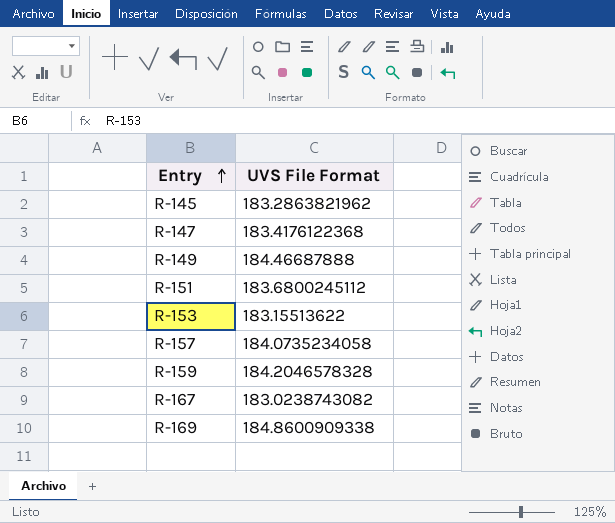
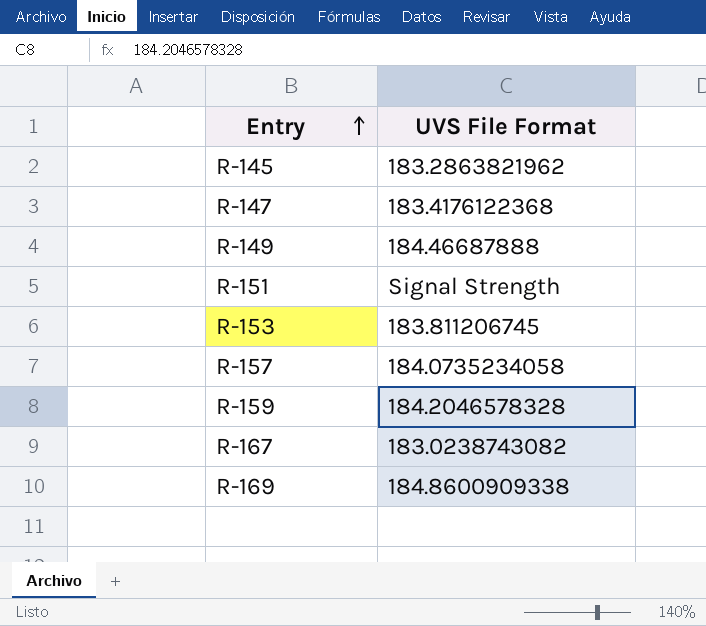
R-151 | UVS File Format: 183.6800245112 -> Signal Strength
R-153 | UVS File Format: 183.15513622 -> 183.811206745

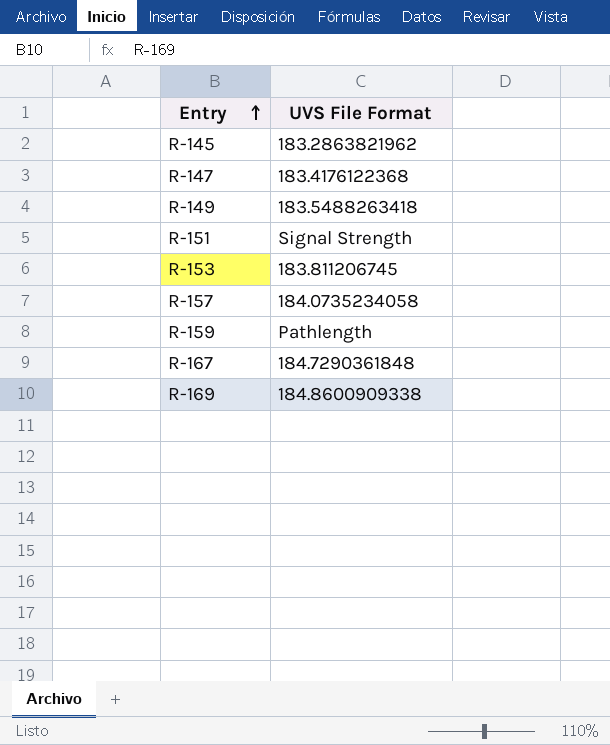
R-149 | UVS File Format: 184.46687888 -> 183.5488263418
R-159 | UVS File Format: 184.2046578328 -> Pathlength
R-167 | UVS File Format: 183.0238743082 -> 184.7290361848

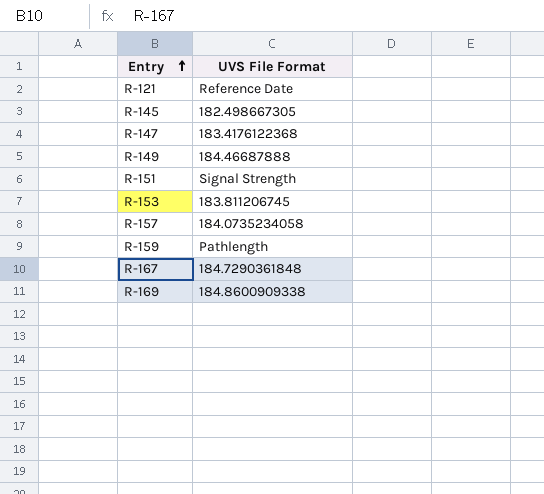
row R-121: none -> Reference Date
R-145 | UVS File Format: 183.2863821962 -> 182.498667305
R-149 | UVS File Format: 183.5488263418 -> 184.46687888

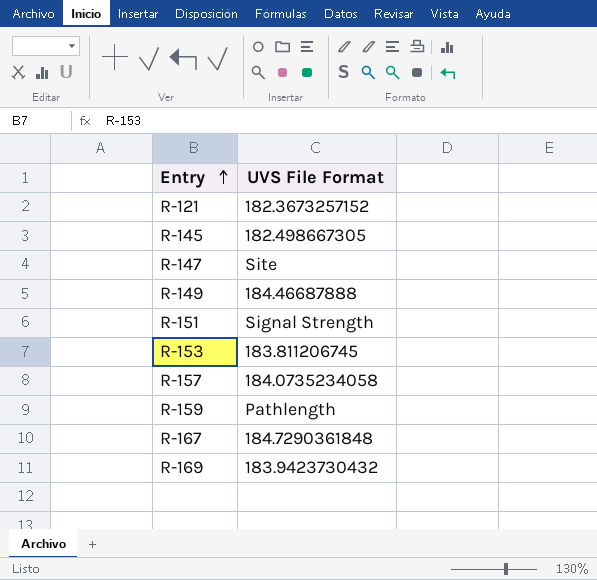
R-121 | UVS File Format: Reference Date -> 182.3673257152
R-147 | UVS File Format: 183.4176122368 -> Site
R-169 | UVS File Format: 184.8600909338 -> 183.9423730432

